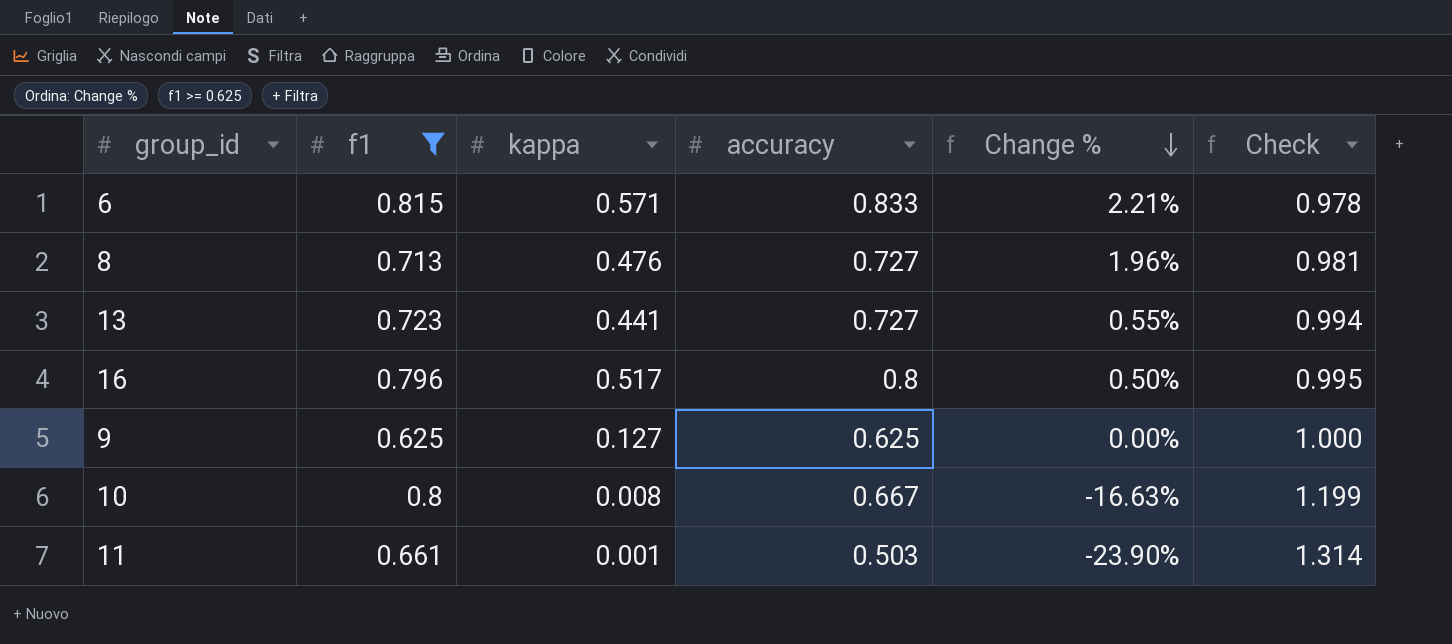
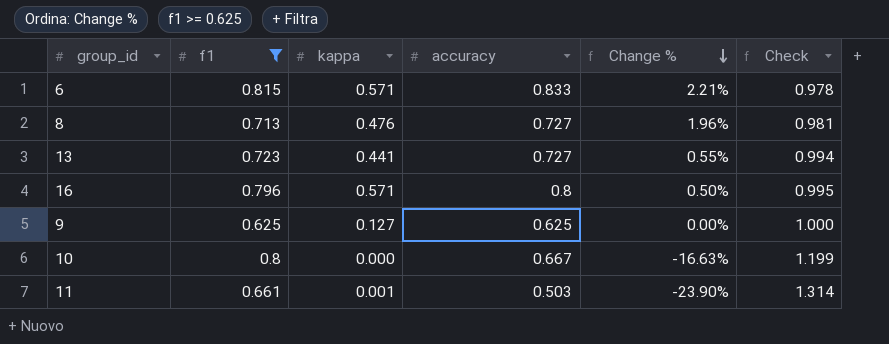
16 | kappa: 0.517 -> 0.571
10 | kappa: 0.008 -> 0.000

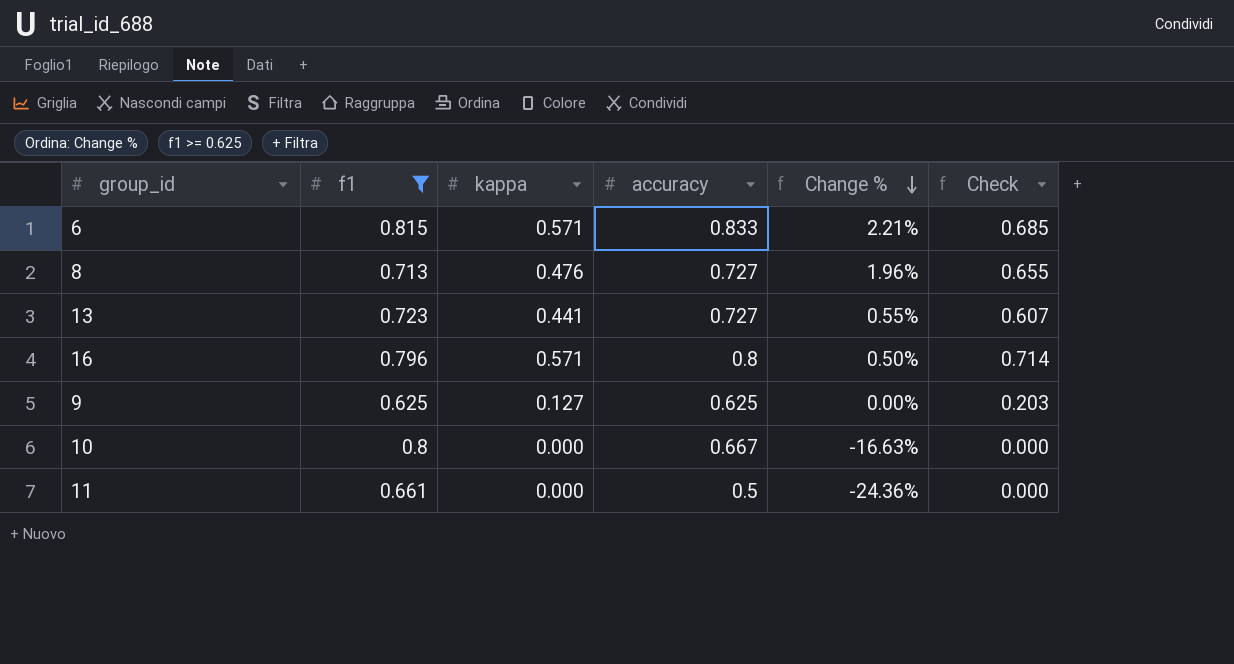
column Check | formula: [f1] / [accuracy] -> [kappa] / [accuracy]
11 | kappa: 0.001 -> 0.000
11 | accuracy: 0.503 -> 0.5
11 | Change %: -23.90% -> -24.36%

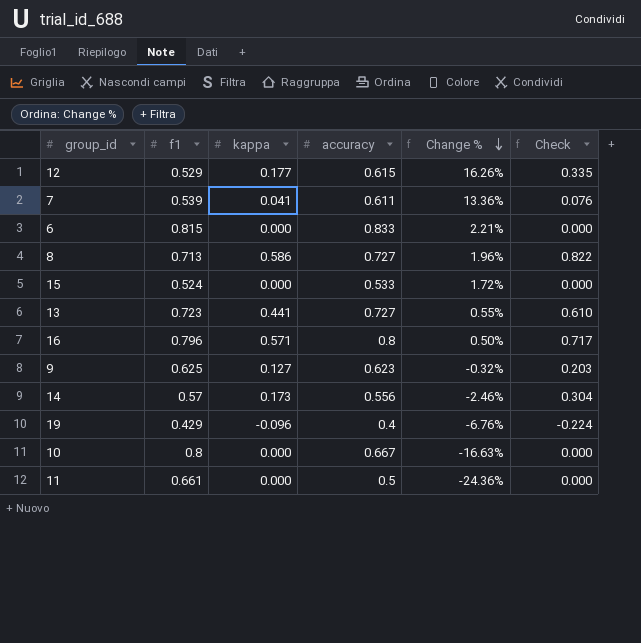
filter: f1 >= 0.625 -> none
column Check | formula: [kappa] / [accuracy] -> [kappa] / [f1]
6 | kappa: 0.571 -> 0.000
8 | kappa: 0.476 -> 0.586
9 | accuracy: 0.625 -> 0.623
9 | Change %: 0.00% -> -0.32%

